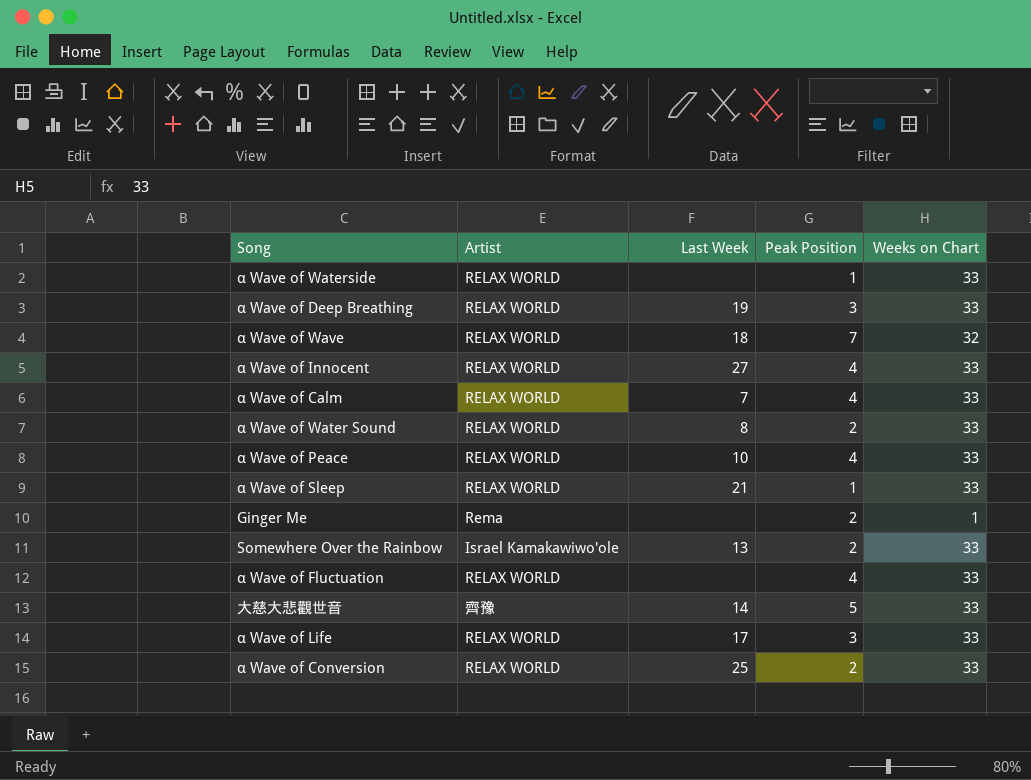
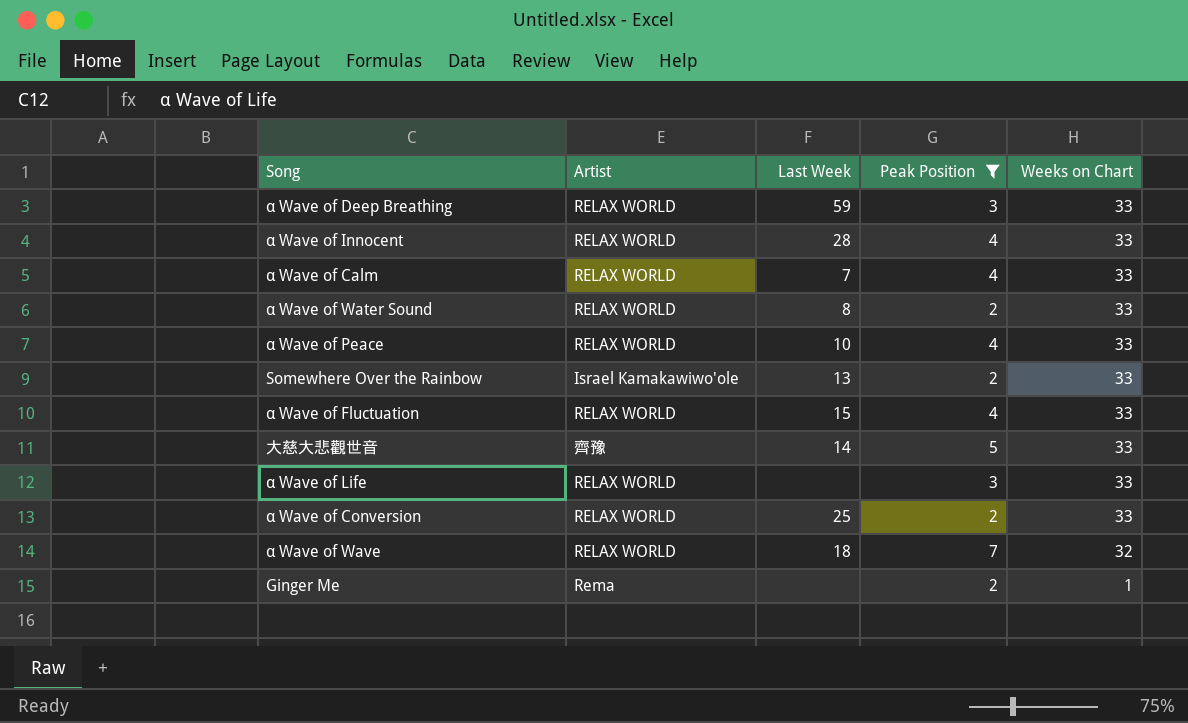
filter: none -> Peak Position != 1
row order: none -> Weeks on Chart descending
α Wave of Deep Breathing | Last Week: 19 -> 59
α Wave of Innocent | Last Week: 27 -> 28
α Wave of Fluctuation | Last Week: none -> 15
α Wave of Life | Last Week: 17 -> none

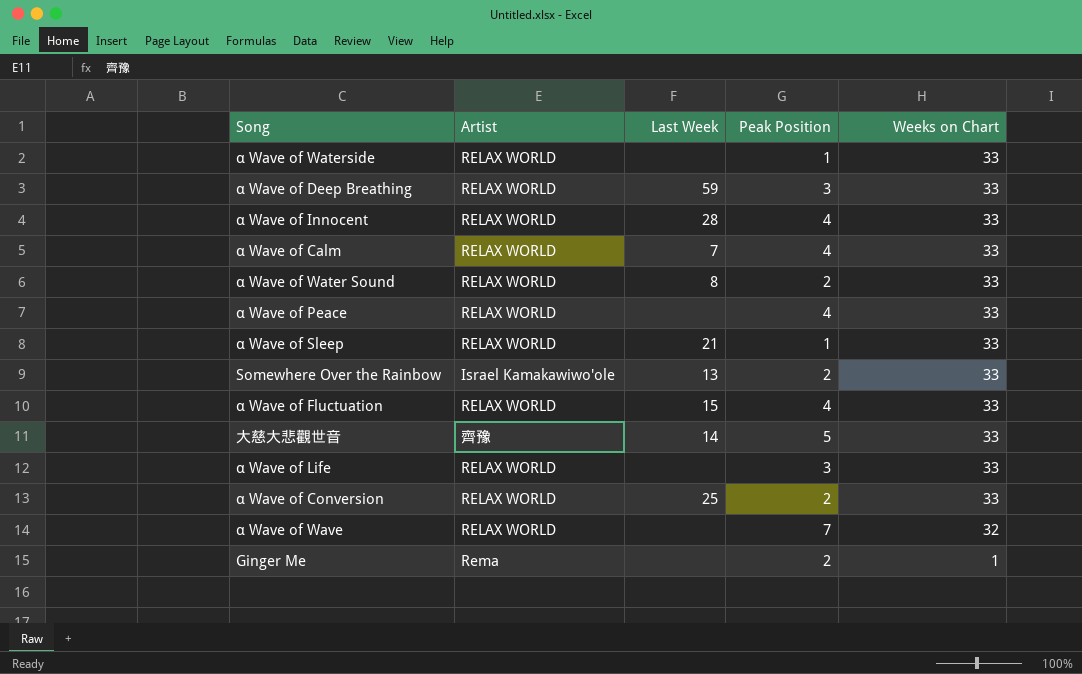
filter: Peak Position != 1 -> none
α Wave of Peace | Last Week: 10 -> none
α Wave of Wave | Last Week: 18 -> none

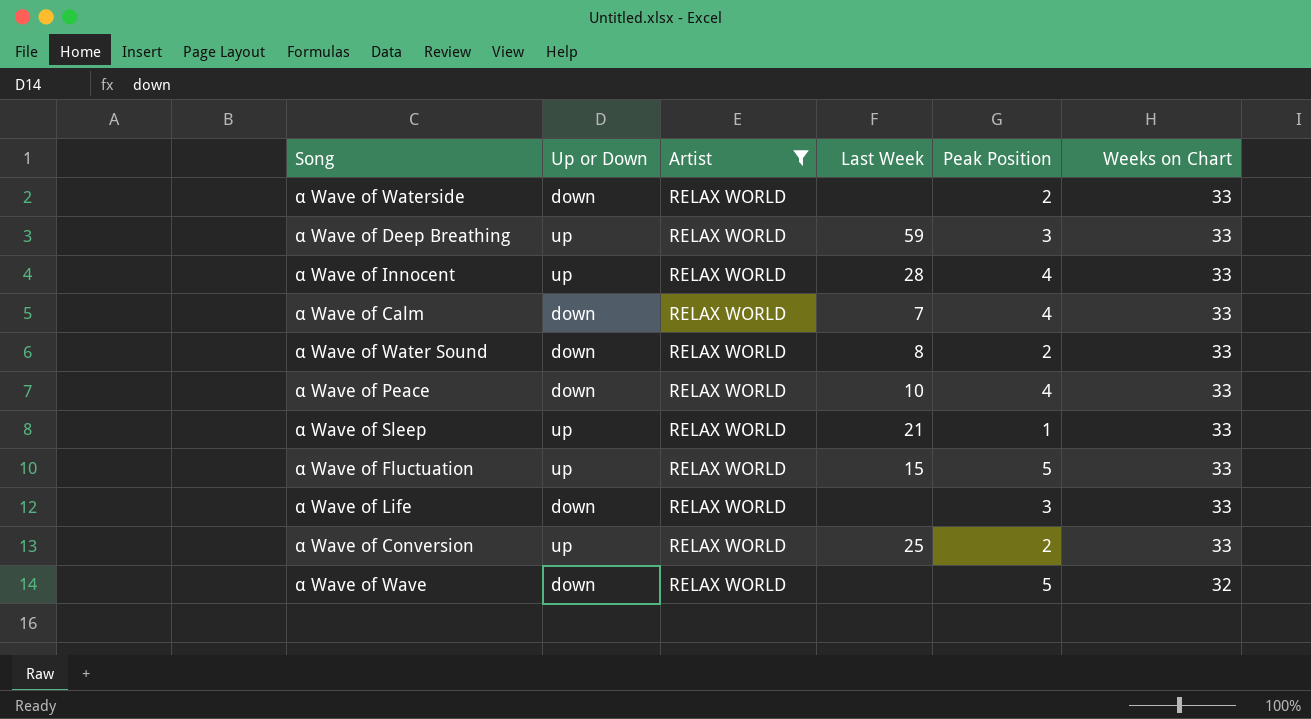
filter: none -> Artist = RELAX WORLD
column Up or Down | position: none -> 2
α Wave of Waterside | Peak Position: 1 -> 2
α Wave of Peace | Last Week: none -> 10
α Wave of Fluctuation | Peak Position: 4 -> 5
α Wave of Wave | Peak Position: 7 -> 5

